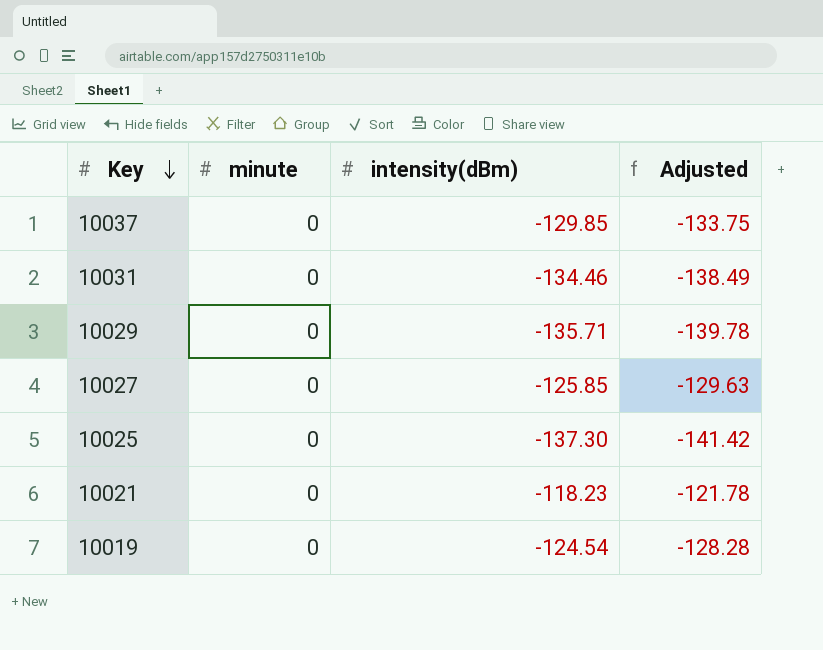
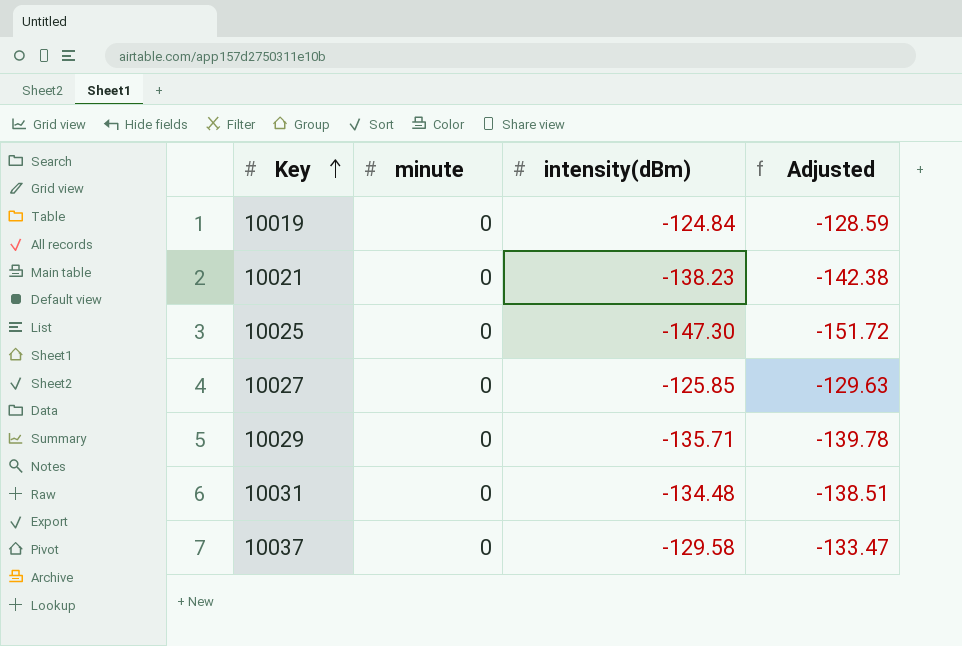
row order: Key descending -> Key ascending
10019 | intensity(dBm): -124.54 -> -124.84
10019 | Adjusted: -128.28 -> -128.59
10021 | intensity(dBm): -118.23 -> -138.23
10021 | Adjusted: -121.78 -> -142.38
10025 | intensity(dBm): -137.30 -> -147.30
10025 | Adjusted: -141.42 -> -151.72
10031 | intensity(dBm): -134.46 -> -134.48
10031 | Adjusted: -138.49 -> -138.51
10037 | intensity(dBm): -129.85 -> -129.58
10037 | Adjusted: -133.75 -> -133.47

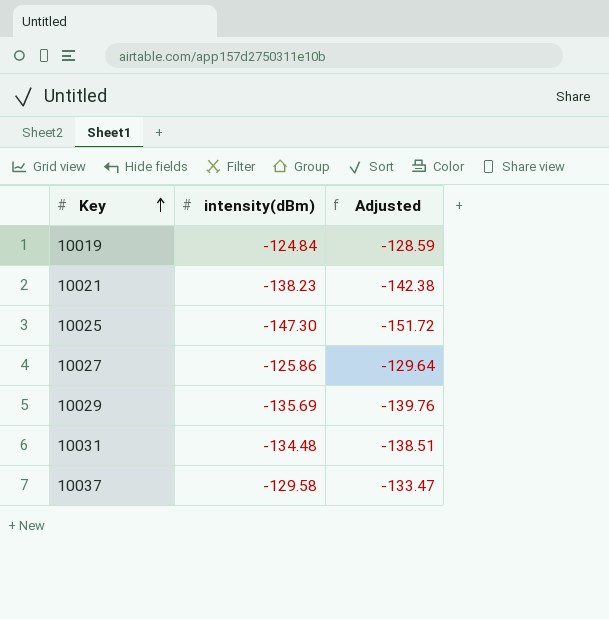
column minute | position: 2 -> none
10027 | intensity(dBm): -125.85 -> -125.86
10027 | Adjusted: -129.63 -> -129.64
10029 | intensity(dBm): -135.71 -> -135.69
10029 | Adjusted: -139.78 -> -139.76

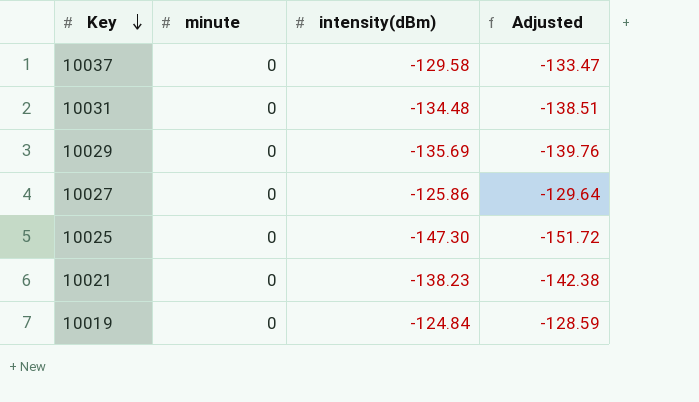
row order: Key ascending -> Key descending
column minute | position: none -> 2

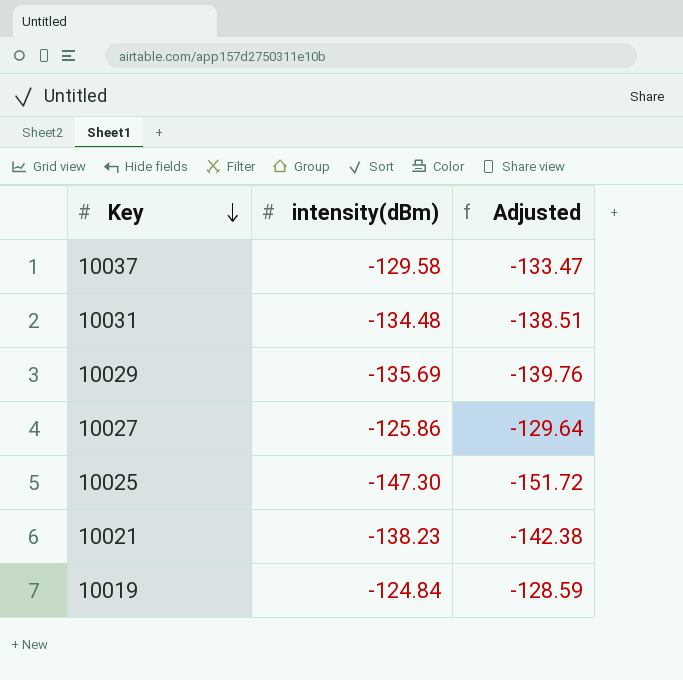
column minute | position: 2 -> none

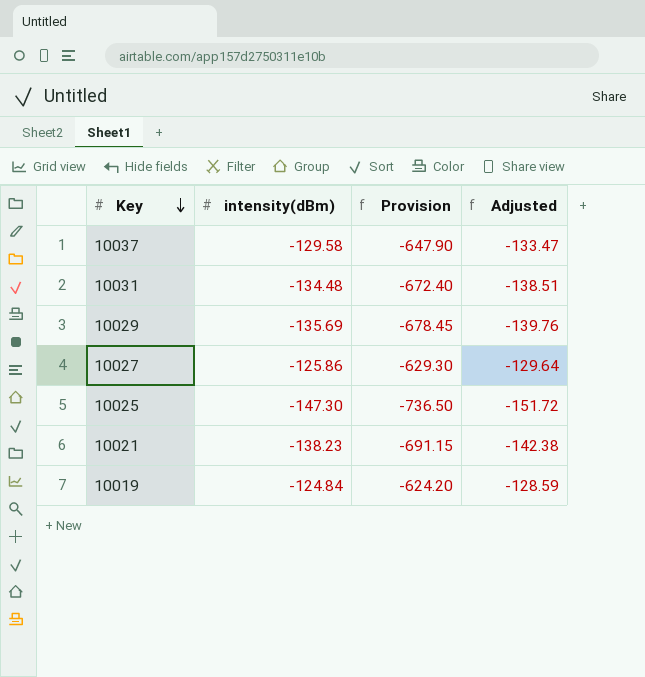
column Provision | formula: none -> [intensity(dBm)] * 5

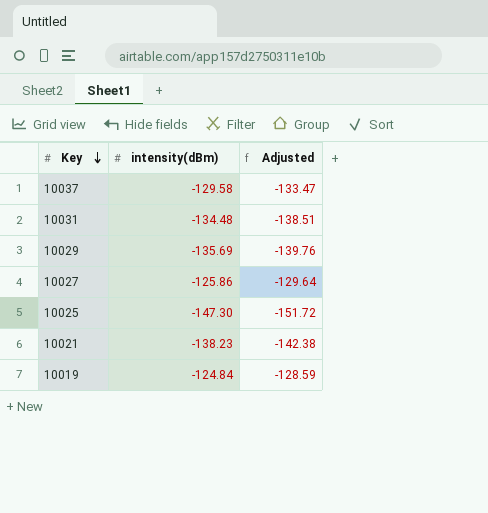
column Provision | formula: [intensity(dBm)] * 5 -> none

